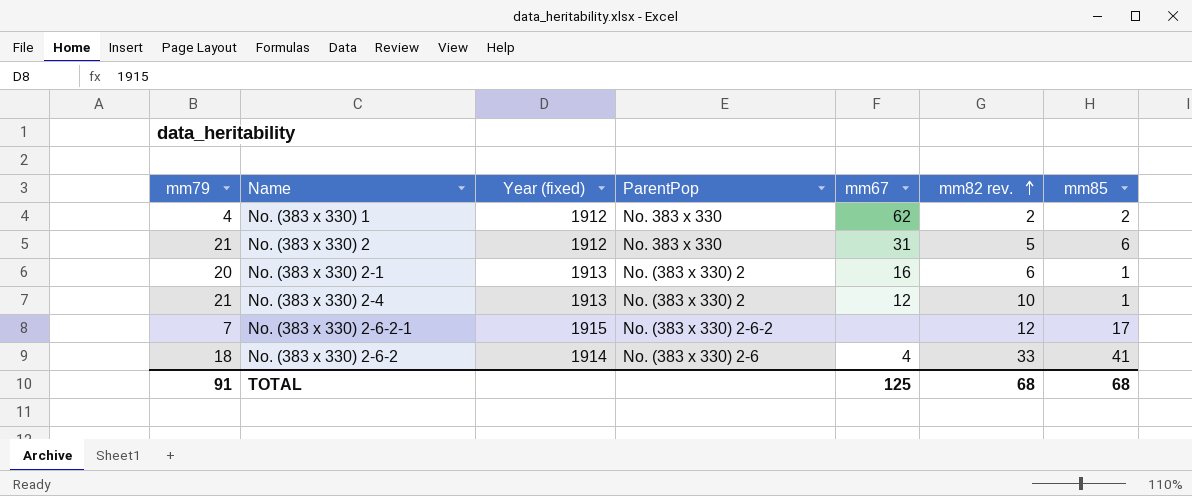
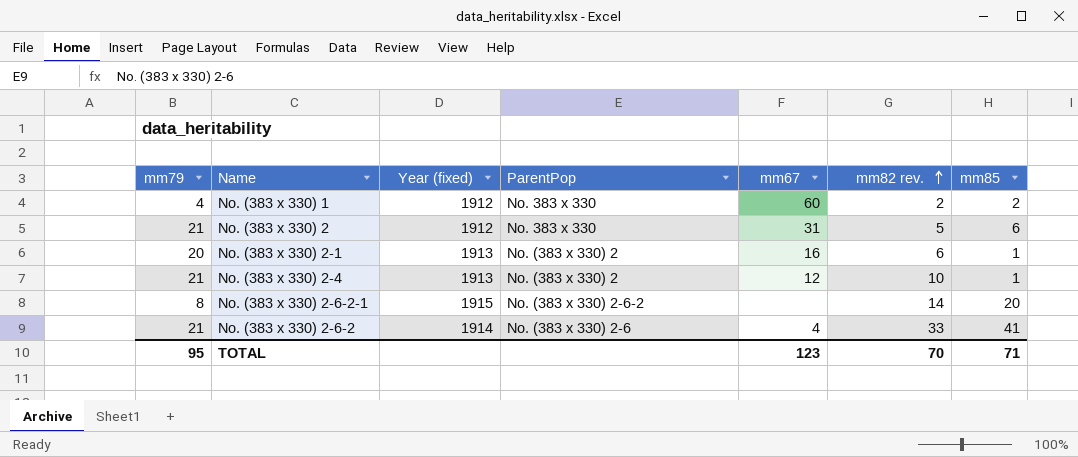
No. (383 x 330) 1 | mm67: 62 -> 60
No. (383 x 330) 2-6-2-1 | mm79: 7 -> 8
No. (383 x 330) 2-6-2-1 | mm82 rev.: 12 -> 14
No. (383 x 330) 2-6-2-1 | mm85: 17 -> 20
No. (383 x 330) 2-6-2 | mm79: 18 -> 21
TOTAL | mm79: 91 -> 95
TOTAL | mm67: 125 -> 123
TOTAL | mm82 rev.: 68 -> 70
TOTAL | mm85: 68 -> 71

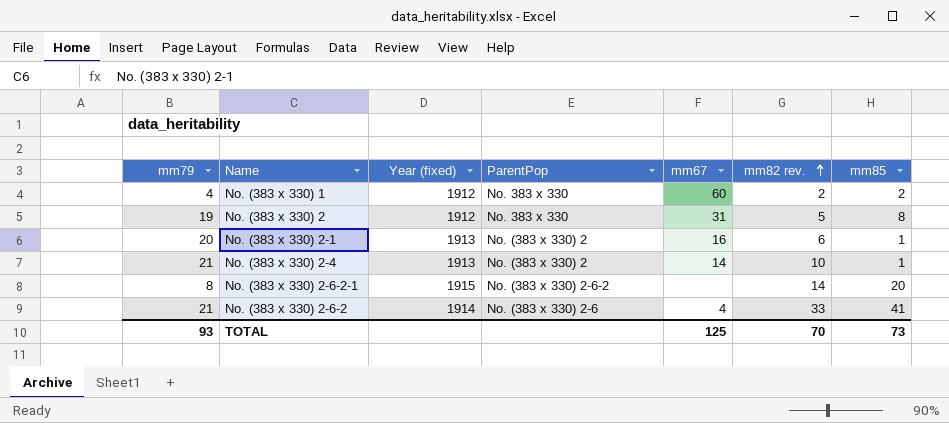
No. (383 x 330) 2 | mm79: 21 -> 19
No. (383 x 330) 2 | mm85: 6 -> 8
No. (383 x 330) 2-4 | mm67: 12 -> 14
TOTAL | mm79: 95 -> 93
TOTAL | mm67: 123 -> 125
TOTAL | mm85: 71 -> 73

